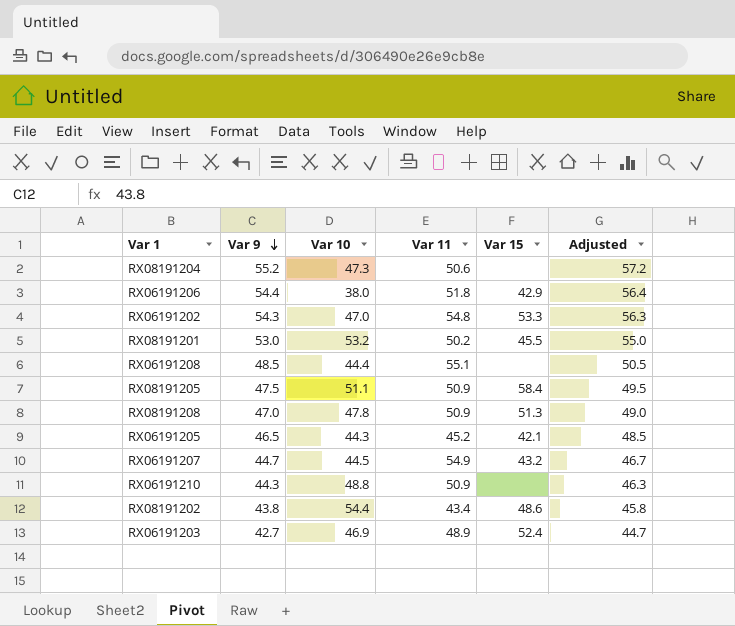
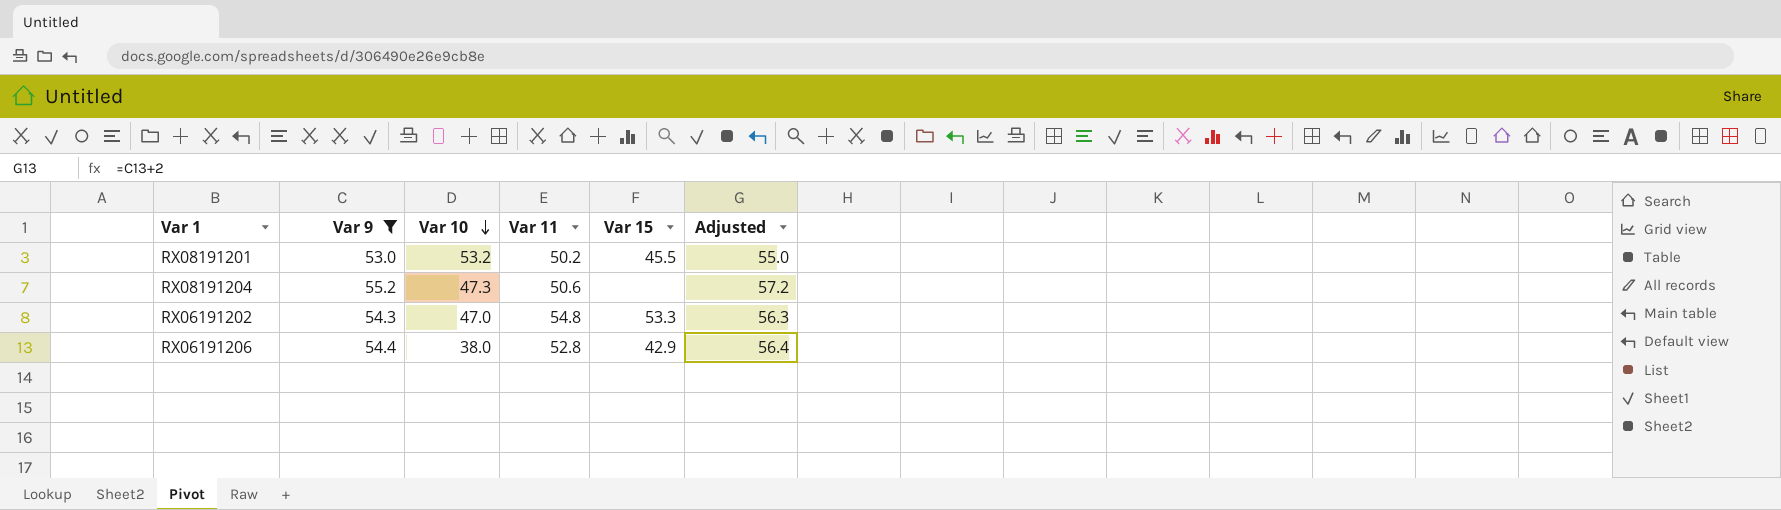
filter: none -> Var 9 >= 53.0
row order: Var 9 descending -> Var 10 descending
RX06191206 | Var 11: 51.8 -> 52.8

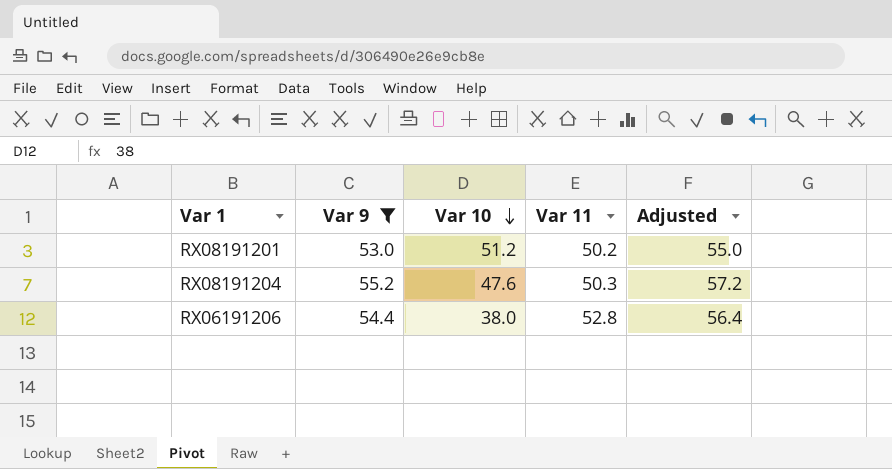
column Var 15 | position: 5 -> none
row RX06191202: 54.3 | 47.0 | 54.8 | 53.3 | 56.3 -> none
RX08191201 | Var 10: 53.2 -> 51.2
RX08191204 | Var 10: 47.3 -> 47.6
RX08191204 | Var 11: 50.6 -> 50.3

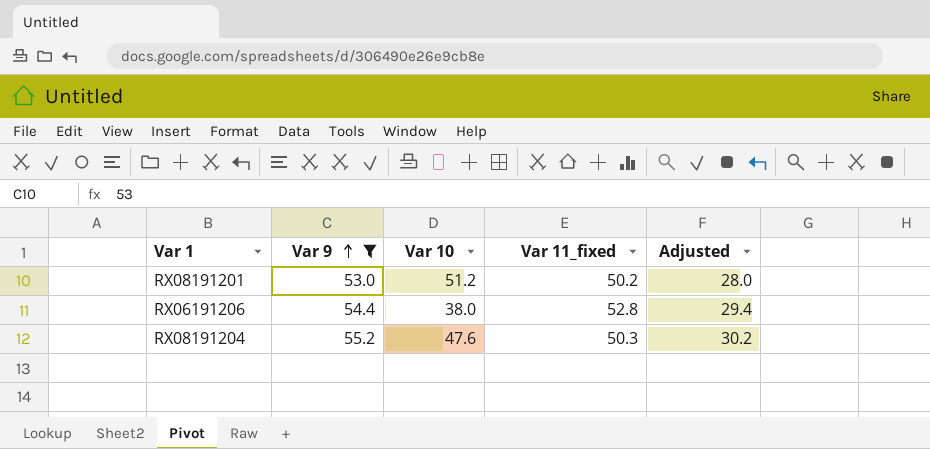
row order: Var 10 descending -> Var 9 ascending
column name: Var 11 -> Var 11_fixed
column Adjusted | formula: [Var 9] + 2 -> [Var 9] - 25

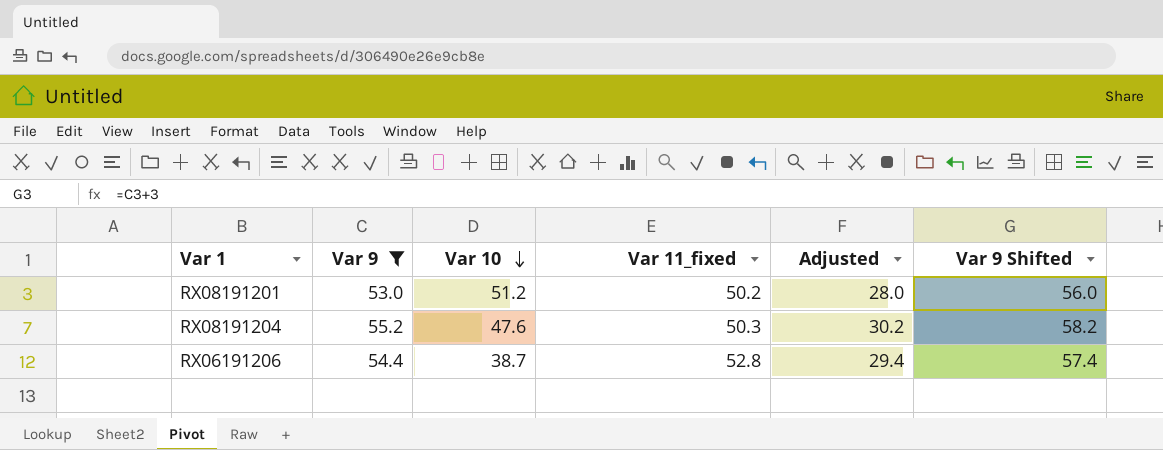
row order: Var 9 ascending -> Var 10 descending
column Var 9 Shifted | formula: none -> [Var 9] + 3
RX06191206 | Var 10: 38.0 -> 38.7

